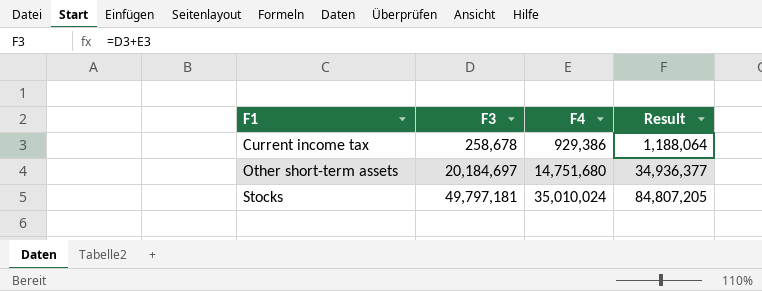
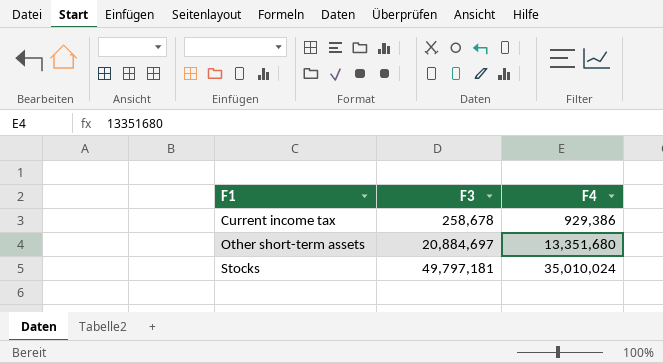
column Result | formula: [F3] + [F4] -> none
Other short-term assets | F3: 20,184,697 -> 20,884,697
Other short-term assets | F4: 14,751,680 -> 13,351,680

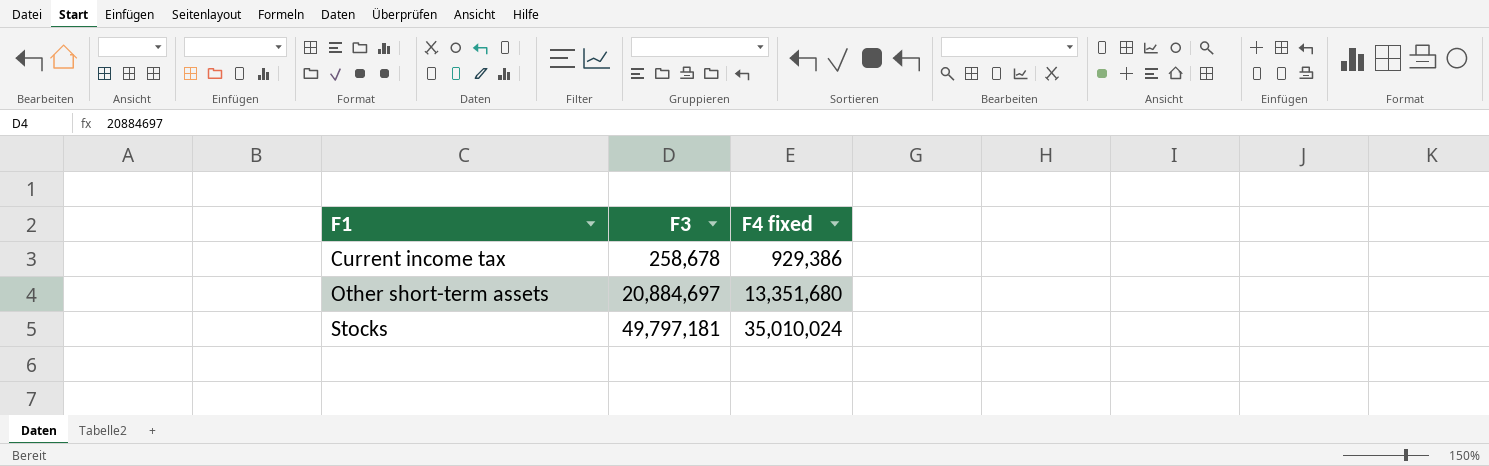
column name: F4 -> F4 fixed

